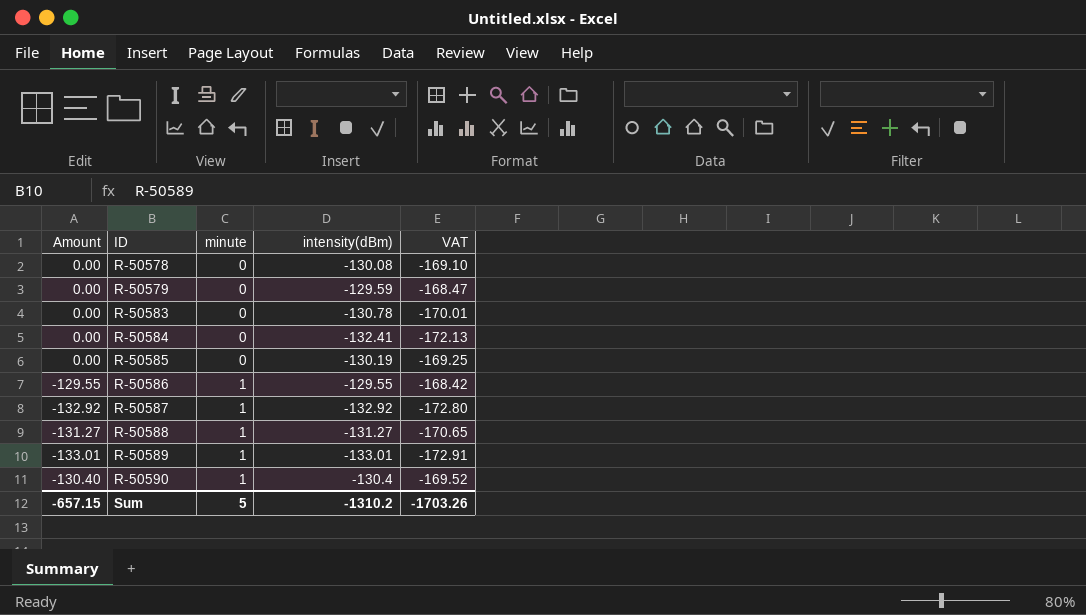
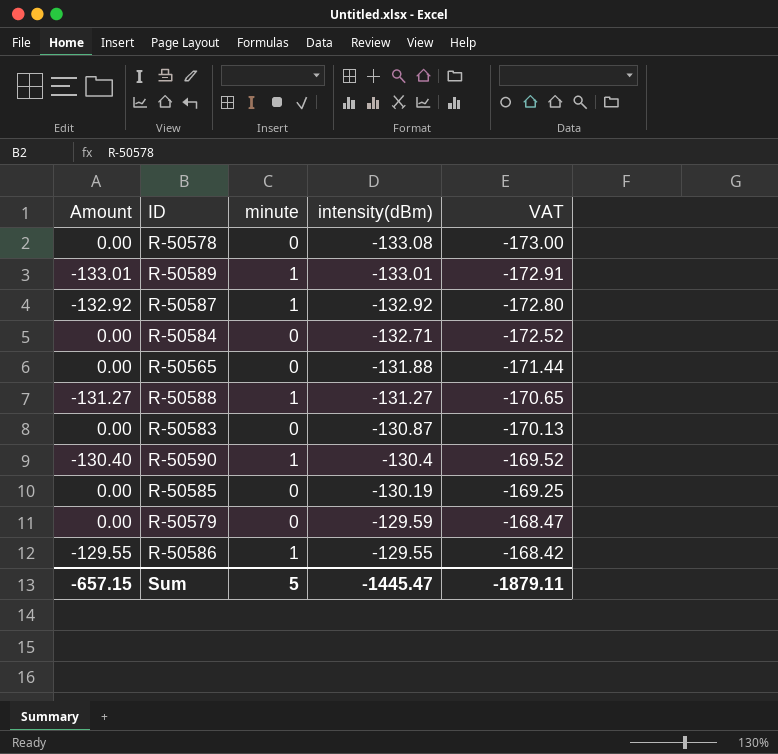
row order: ID ascending -> intensity(dBm) ascending
R-50578 | intensity(dBm): -130.08 -> -133.08
R-50578 | VAT: -169.10 -> -173.00
R-50584 | intensity(dBm): -132.41 -> -132.71
R-50584 | VAT: -172.13 -> -172.52
row R-50565: none -> 0.00 | 0 | -131.88 | -171.44
R-50583 | intensity(dBm): -130.78 -> -130.87
R-50583 | VAT: -170.01 -> -170.13
Sum | intensity(dBm): -1310.2 -> -1445.47
Sum | VAT: -1703.26 -> -1879.11

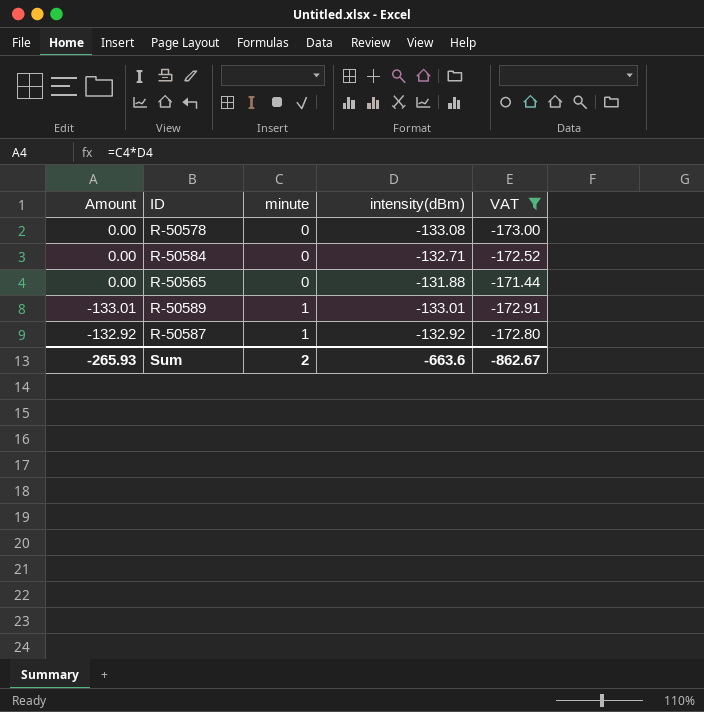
filter: none -> VAT <= -171.44
row order: intensity(dBm) ascending -> minute ascending
Sum | Amount: -657.15 -> -265.93
Sum | minute: 5 -> 2
Sum | intensity(dBm): -1445.47 -> -663.6
Sum | VAT: -1879.11 -> -862.67

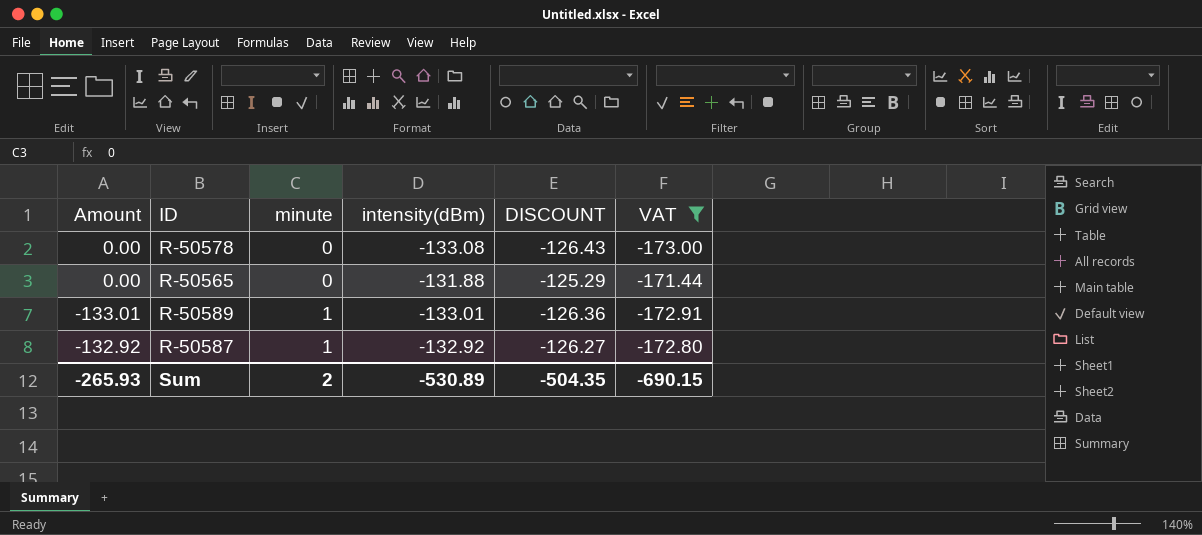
column DISCOUNT | formula: none -> [intensity(dBm)] * 0.95
row R-50584: 0.00 | 0 | -132.71 | -172.52 -> none
Sum | intensity(dBm): -663.6 -> -530.89
Sum | VAT: -862.67 -> -690.15

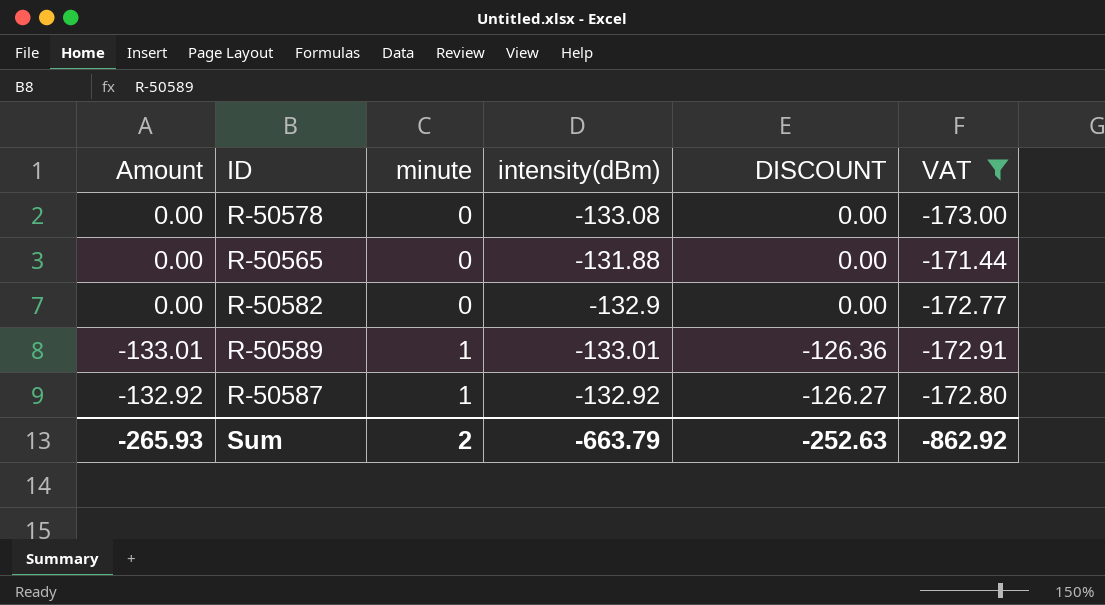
column DISCOUNT | formula: [intensity(dBm)] * 0.95 -> [Amount] * 0.95
row R-50582: none -> 0.00 | 0 | -132.9 | 0.00 | -172.77
Sum | intensity(dBm): -530.89 -> -663.79
Sum | DISCOUNT: -504.35 -> -252.63
Sum | VAT: -690.15 -> -862.92

